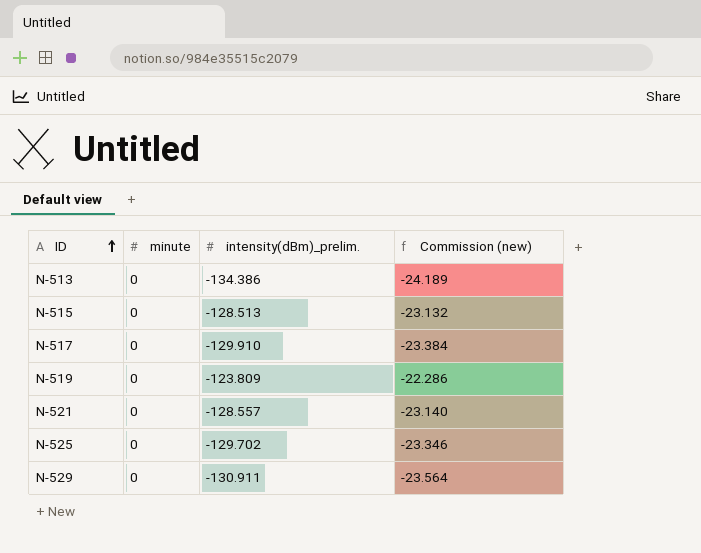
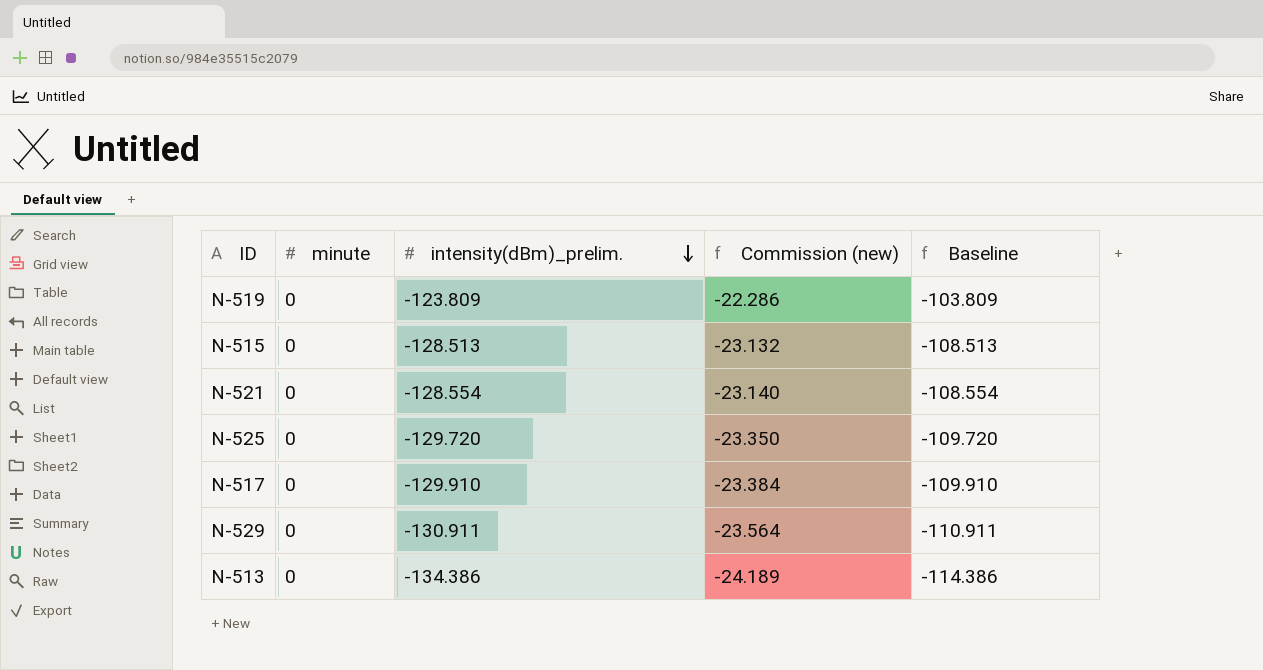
row order: ID ascending -> intensity(dBm)_prelim. descending
column Baseline | formula: none -> [intensity(dBm)_prelim.] + 20
N-521 | intensity(dBm)_prelim.: -128.557 -> -128.554
N-525 | intensity(dBm)_prelim.: -129.702 -> -129.720
N-525 | Commission (new): -23.346 -> -23.350

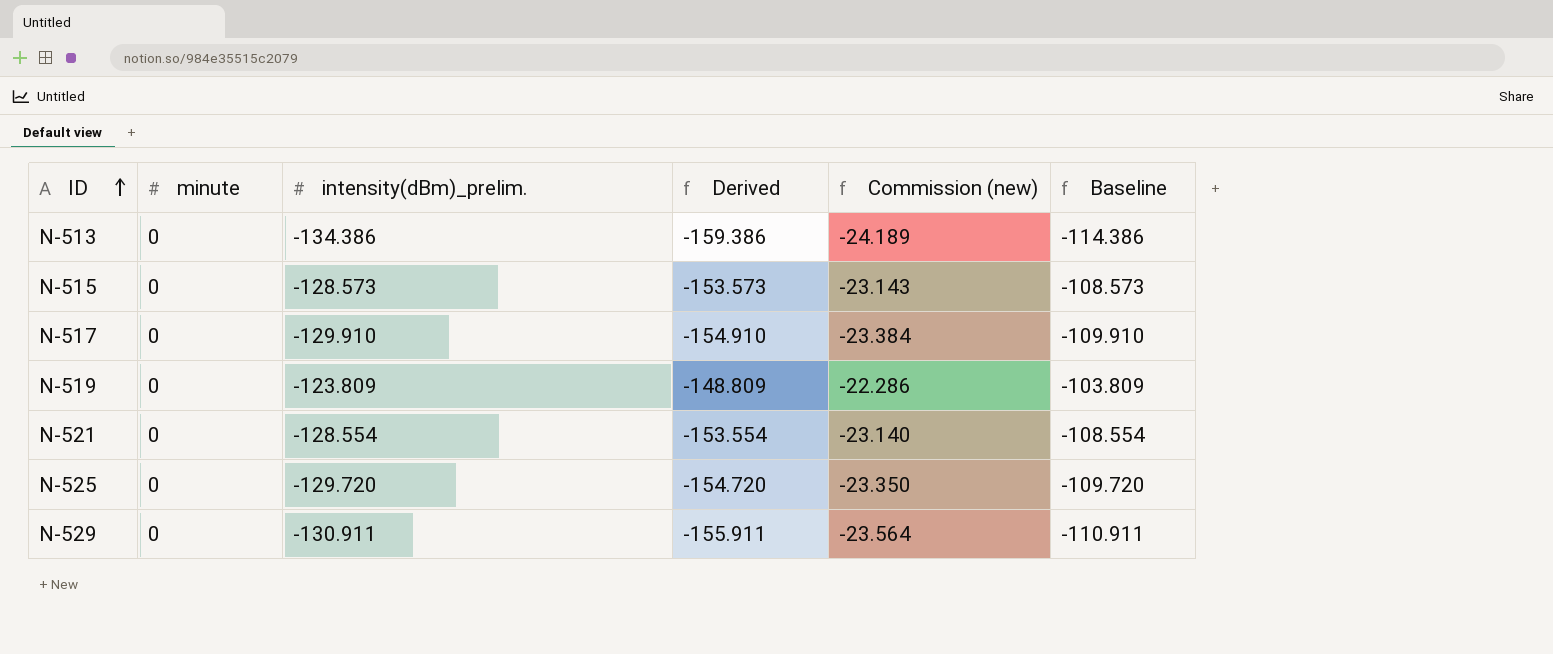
row order: intensity(dBm)_prelim. descending -> ID ascending
column Derived | formula: none -> [intensity(dBm)_prelim.] - 25
N-515 | intensity(dBm)_prelim.: -128.513 -> -128.573
N-515 | Commission (new): -23.132 -> -23.143
N-515 | Baseline: -108.513 -> -108.573

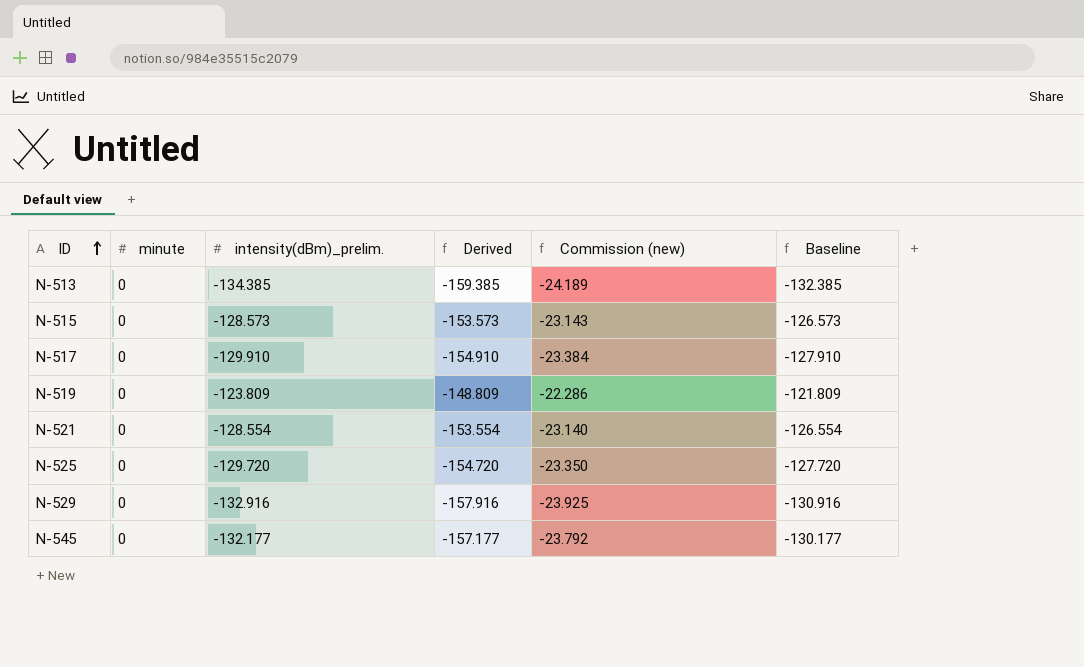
column Baseline | formula: [intensity(dBm)_prelim.] + 20 -> [intensity(dBm)_prelim.] + 2
N-513 | intensity(dBm)_prelim.: -134.386 -> -134.385
N-513 | Derived: -159.386 -> -159.385
N-529 | intensity(dBm)_prelim.: -130.911 -> -132.916
N-529 | Derived: -155.911 -> -157.916
N-529 | Commission (new): -23.564 -> -23.925
row N-545: none -> 0 | -132.177 | -157.177 | -23.792 | -130.177

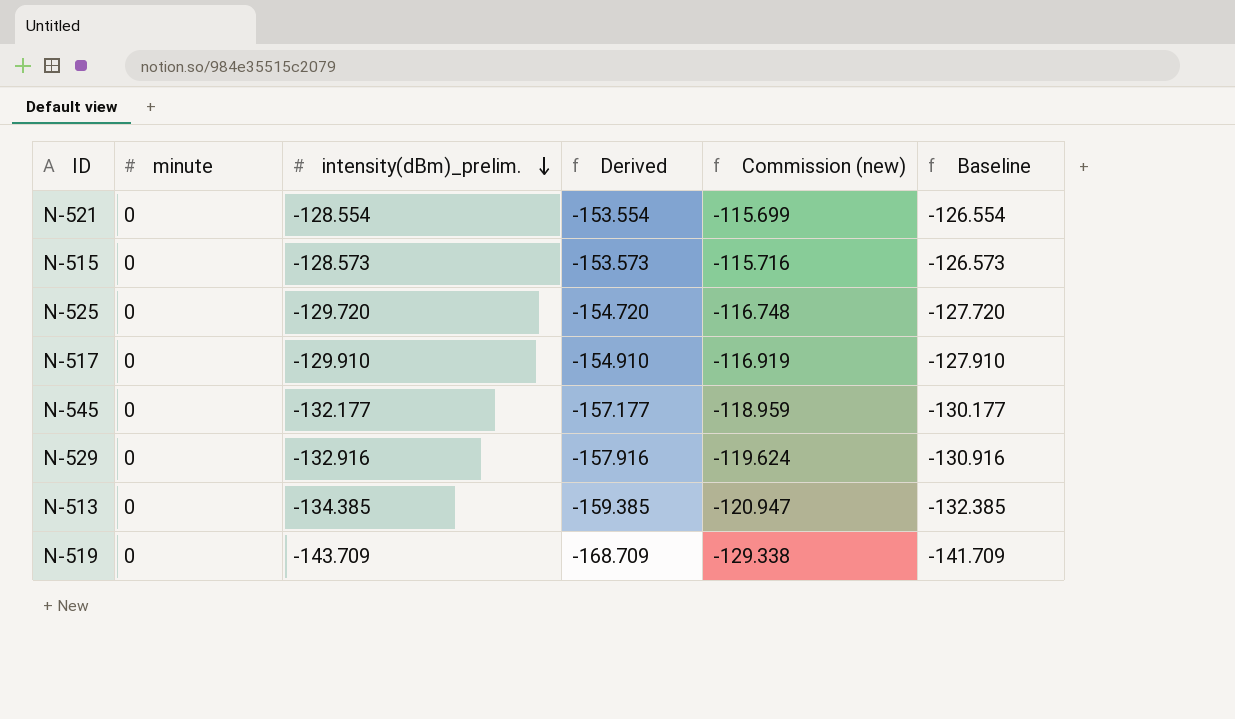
row order: ID ascending -> intensity(dBm)_prelim. descending
column Commission (new) | formula: [intensity(dBm)_prelim.] * 0.18 -> [intensity(dBm)_prelim.] * 0.9
N-519 | intensity(dBm)_prelim.: -123.809 -> -143.709
N-519 | Derived: -148.809 -> -168.709
N-519 | Baseline: -121.809 -> -141.709

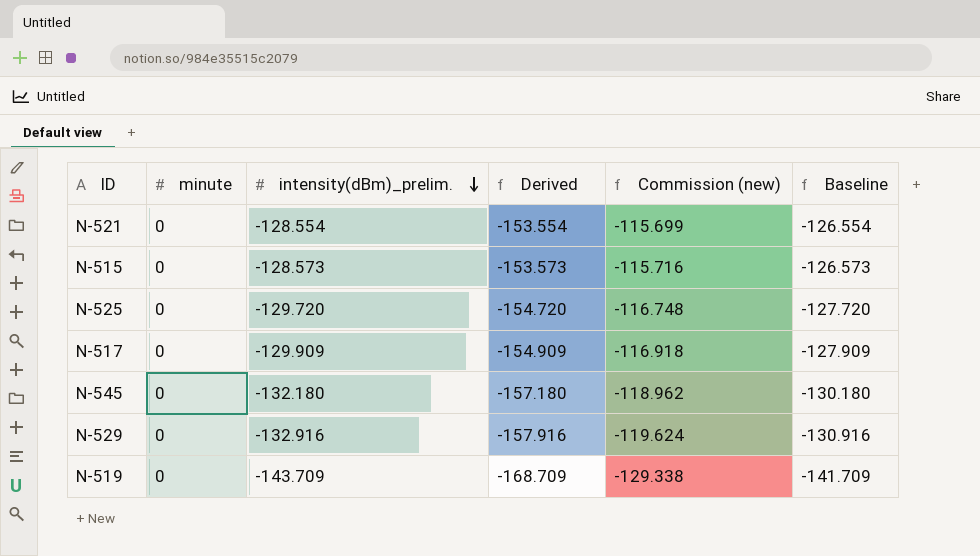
row N-513: 0 | -134.385 | -159.385 | -120.947 | -132.385 -> none
N-517 | intensity(dBm)_prelim.: -129.910 -> -129.909
N-517 | Derived: -154.910 -> -154.909
N-517 | Commission (new): -116.919 -> -116.918
N-517 | Baseline: -127.910 -> -127.909
N-545 | intensity(dBm)_prelim.: -132.177 -> -132.180
N-545 | Derived: -157.177 -> -157.180
N-545 | Commission (new): -118.959 -> -118.962
N-545 | Baseline: -130.177 -> -130.180

